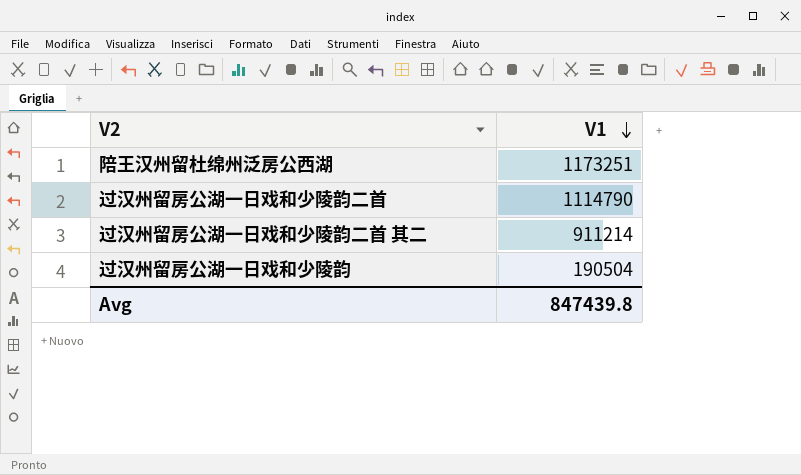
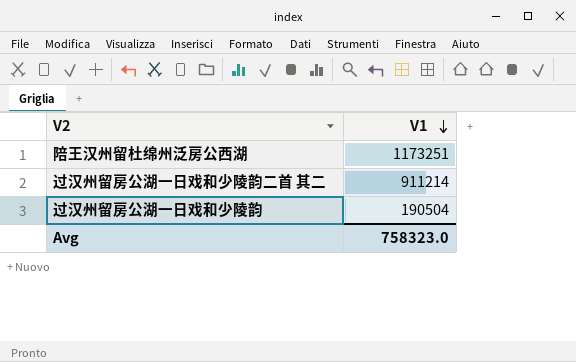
row 过汉州留房公湖一日戏和少陵韵二首: 1114790 -> none
Avg | V1: 847439.8 -> 758323.0

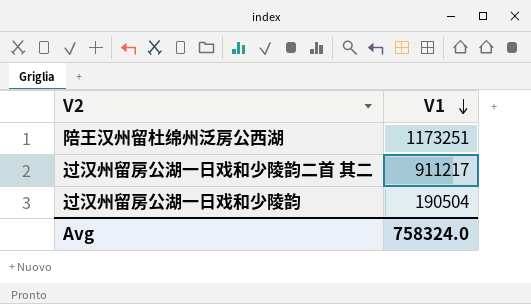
过汉州留房公湖一日戏和少陵韵二首 其二 | V1: 911214 -> 911217
Avg | V1: 758323.0 -> 758324.0

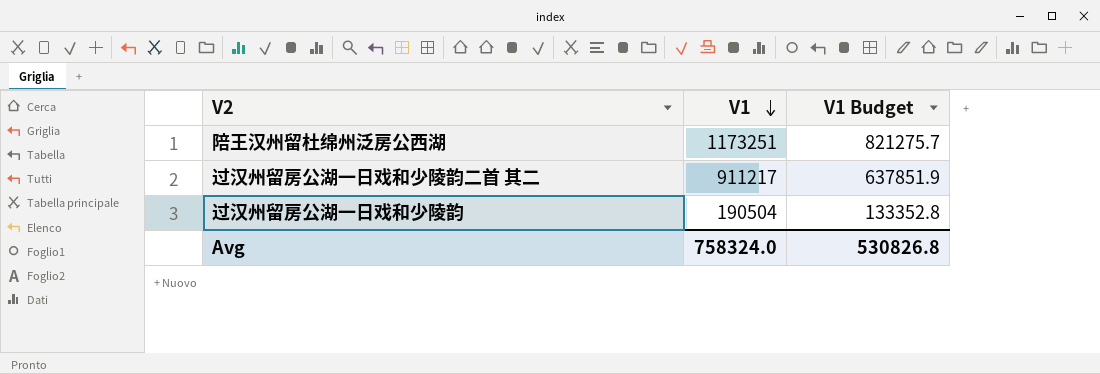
column V1 Budget | formula: none -> [V1] * 0.7

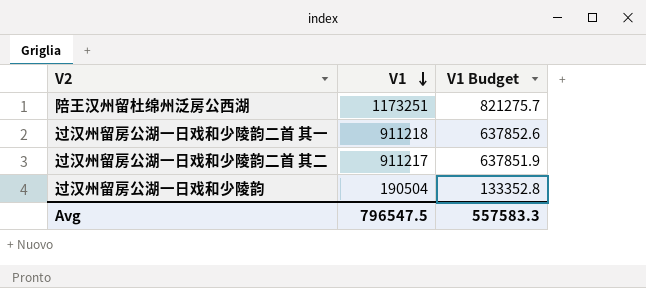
row 过汉州留房公湖一日戏和少陵韵二首 其一: none -> 911218 | 637852.6
Avg | V1: 758324.0 -> 796547.5
Avg | V1 Budget: 530826.8 -> 557583.3

